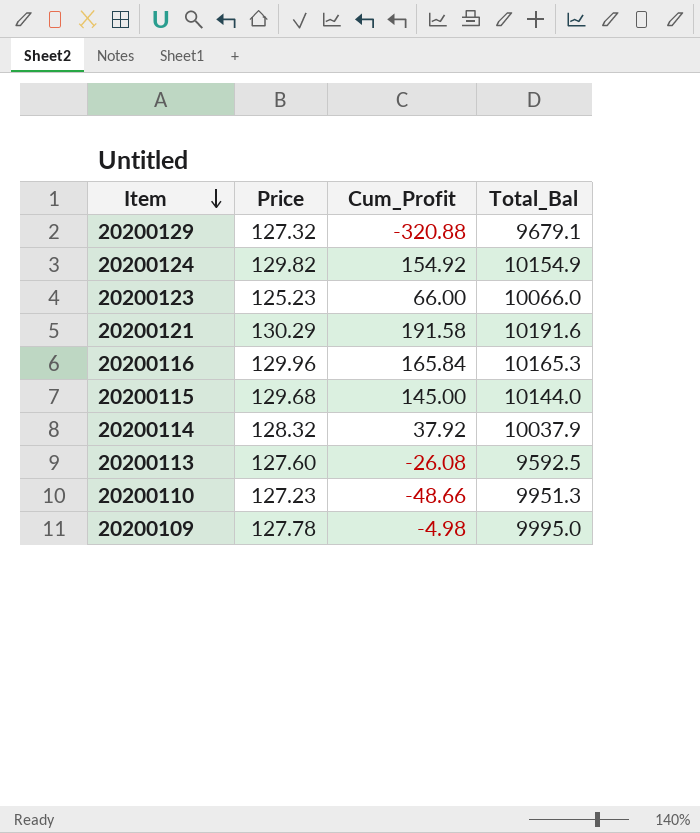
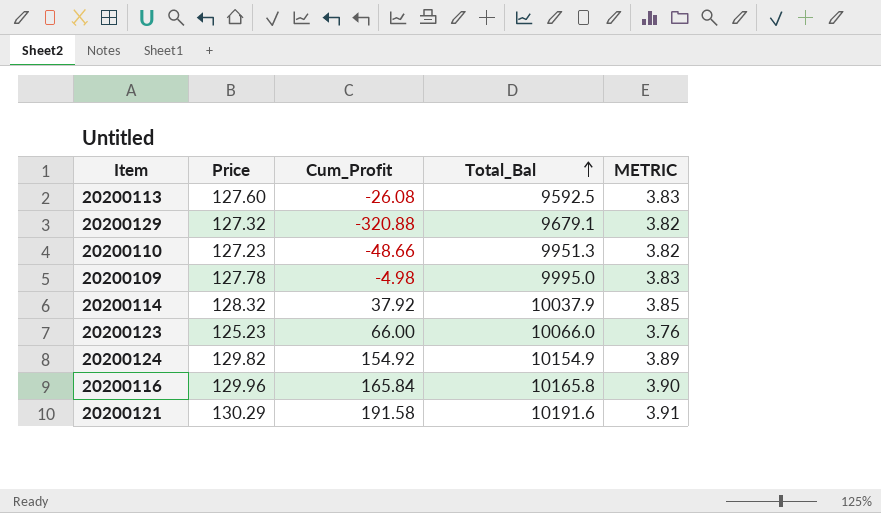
row order: Item descending -> Total_Bal ascending
column METRIC | formula: none -> [Price] * 0.03
row 20200115: 129.68 | 145.00 | 10144.0 -> none
20200116 | Total_Bal: 10165.3 -> 10165.8

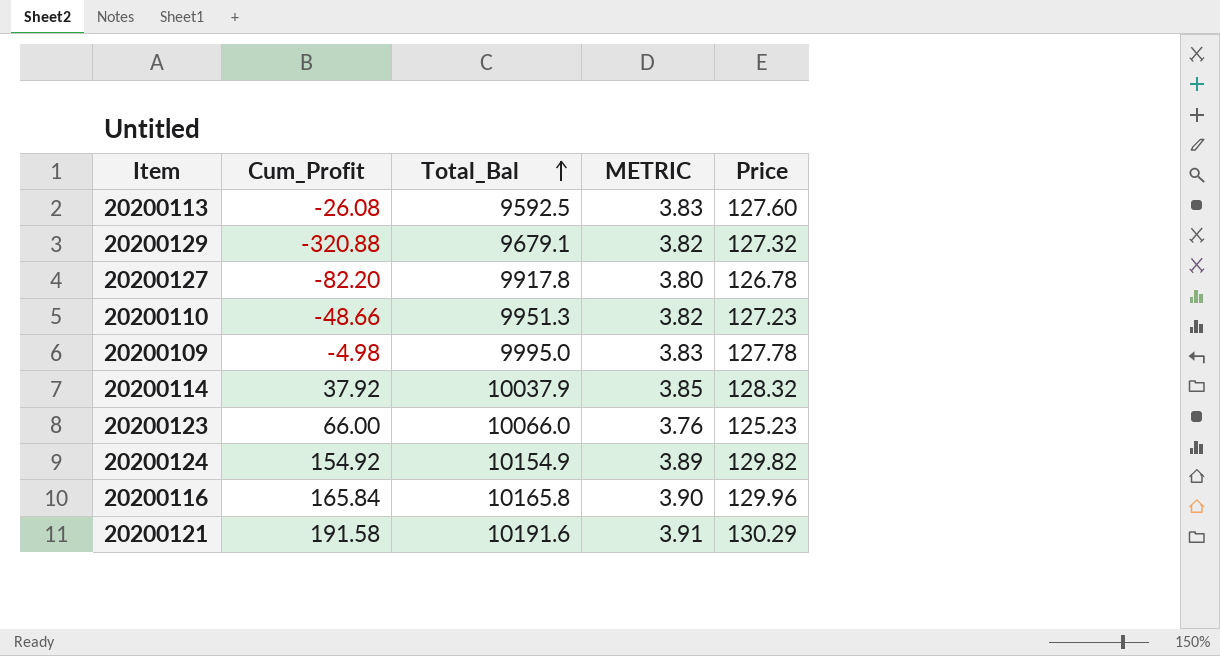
column Price | position: 2 -> 5
row 20200127: none -> -82.20 | 9917.8 | 3.80 | 126.78

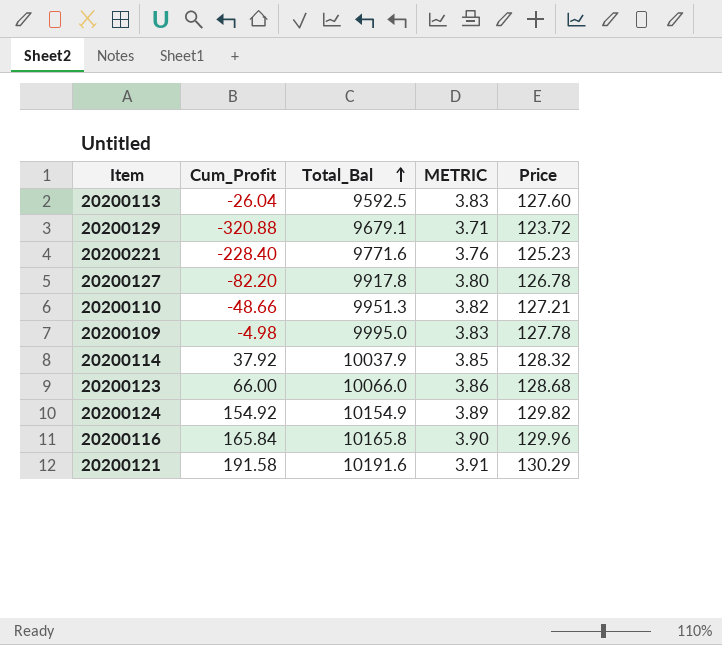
20200113 | Cum_Profit: -26.08 -> -26.04
20200129 | METRIC: 3.82 -> 3.71
20200129 | Price: 127.32 -> 123.72
row 20200221: none -> -228.40 | 9771.6 | 3.76 | 125.23
20200110 | Price: 127.23 -> 127.21
20200123 | METRIC: 3.76 -> 3.86
20200123 | Price: 125.23 -> 128.68

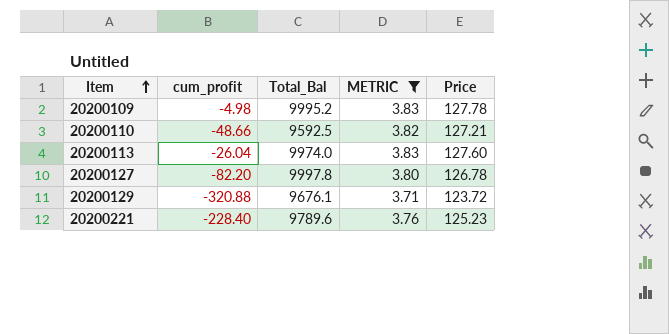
filter: none -> METRIC <= 3.83
row order: Total_Bal ascending -> Item ascending
column name: Cum_Profit -> cum_profit
20200109 | Total_Bal: 9995.0 -> 9995.2
20200110 | Total_Bal: 9951.3 -> 9592.5
20200113 | Total_Bal: 9592.5 -> 9974.0
20200127 | Total_Bal: 9917.8 -> 9997.8
20200129 | Total_Bal: 9679.1 -> 9676.1
20200221 | Total_Bal: 9771.6 -> 9789.6

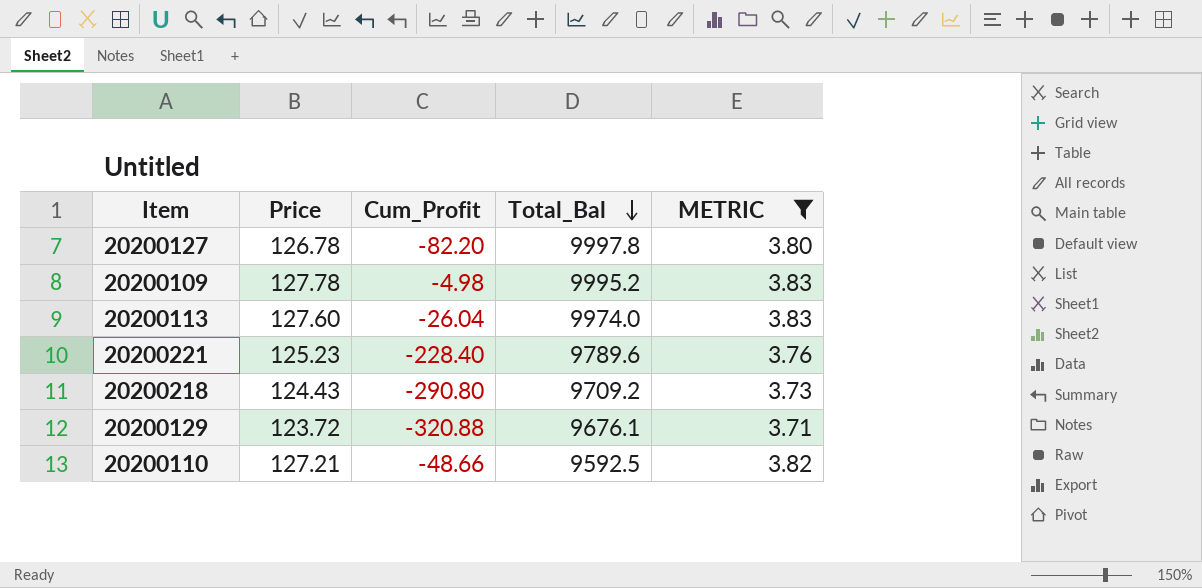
row order: Item ascending -> Total_Bal descending
column Price | position: 5 -> 2
column name: cum_profit -> Cum_Profit
row 20200218: none -> 124.43 | -290.80 | 9709.2 | 3.73

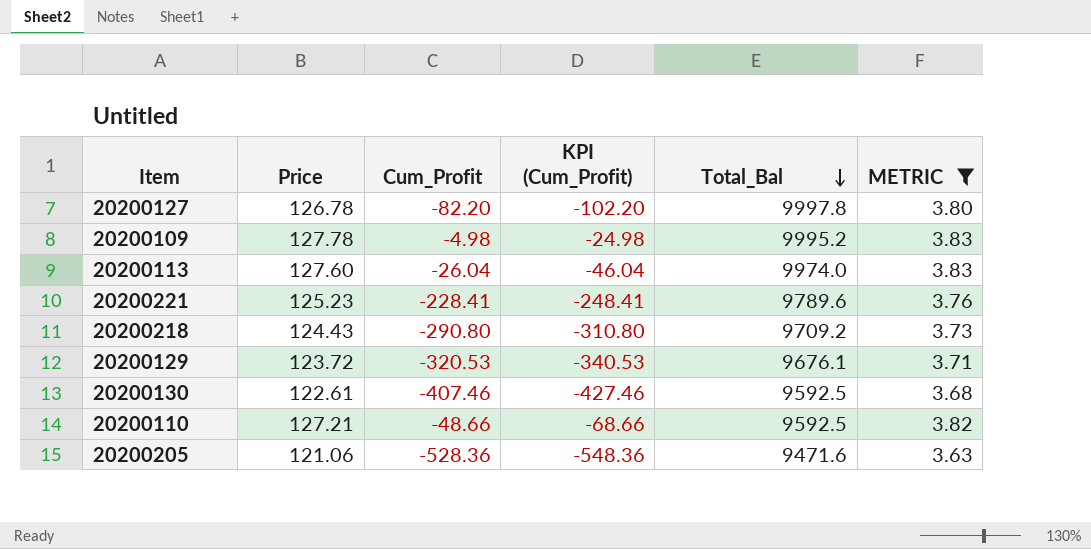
column KPI (Cum_Profit) | formula: none -> [Cum_Profit] - 20
20200221 | Cum_Profit: -228.40 -> -228.41
20200129 | Cum_Profit: -320.88 -> -320.53
row 20200130: none -> 122.61 | -407.46 | -427.46 | 9592.5 | 3.68
row 20200205: none -> 121.06 | -528.36 | -548.36 | 9471.6 | 3.63

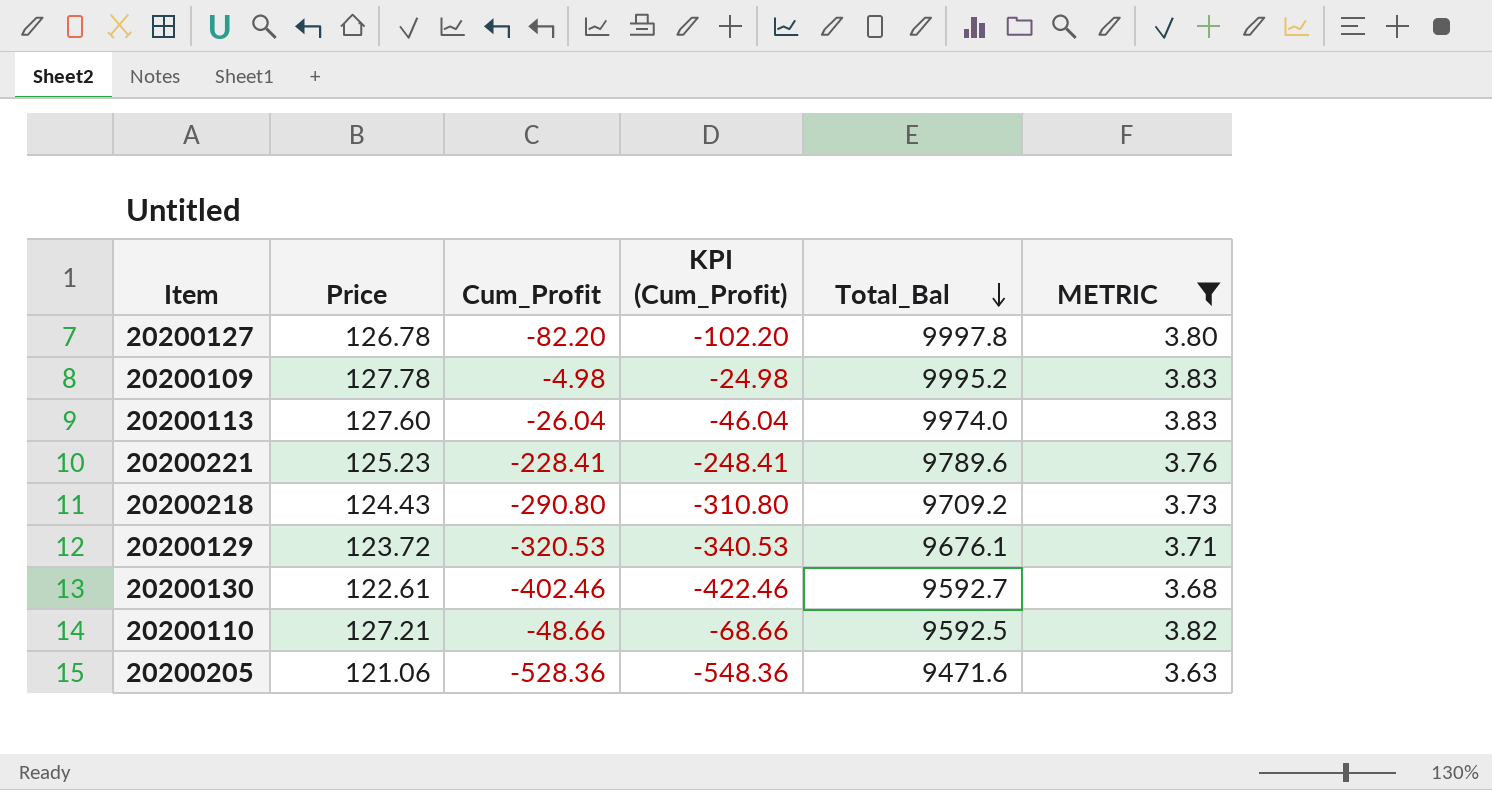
20200130 | Cum_Profit: -407.46 -> -402.46
20200130 | KPI (Cum_Profit): -427.46 -> -422.46
20200130 | Total_Bal: 9592.5 -> 9592.7

